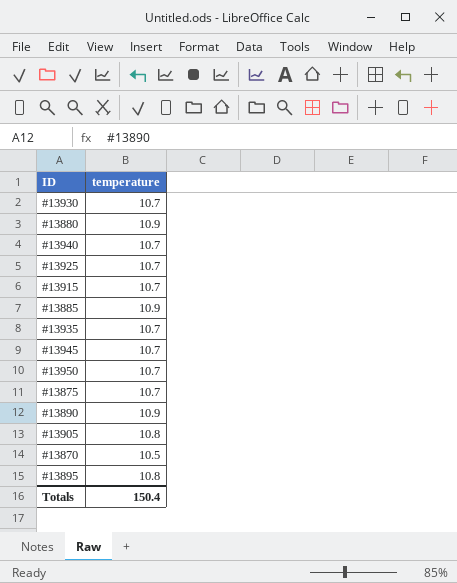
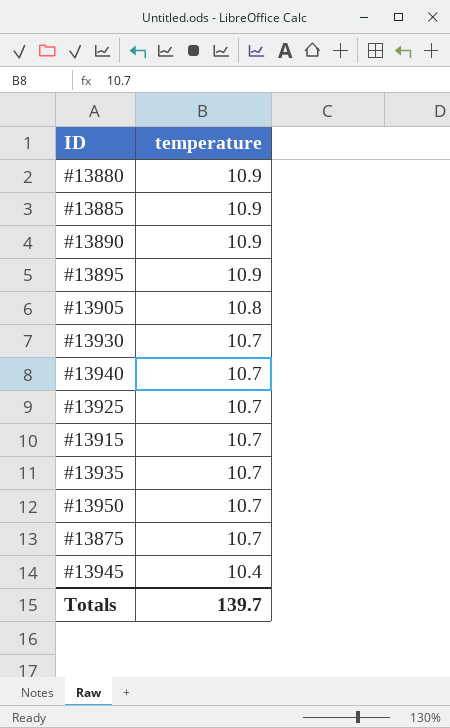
row order: none -> temperature descending
row #13870: 10.5 -> none
#13895 | temperature: 10.8 -> 10.9
#13945 | temperature: 10.7 -> 10.4
Totals | temperature: 150.4 -> 139.7

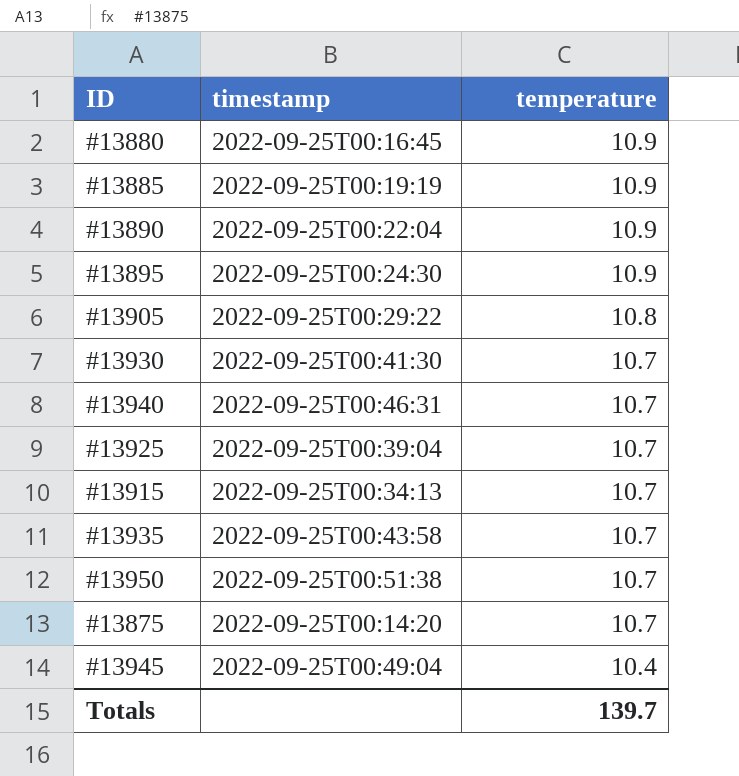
column timestamp | position: none -> 2

